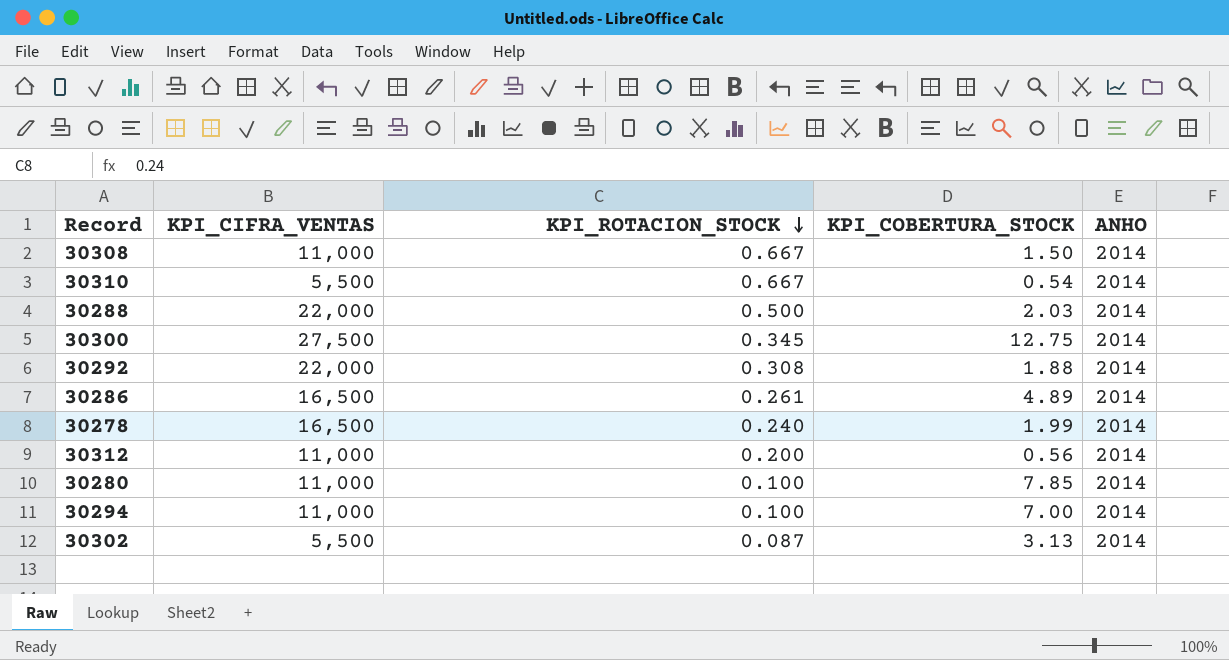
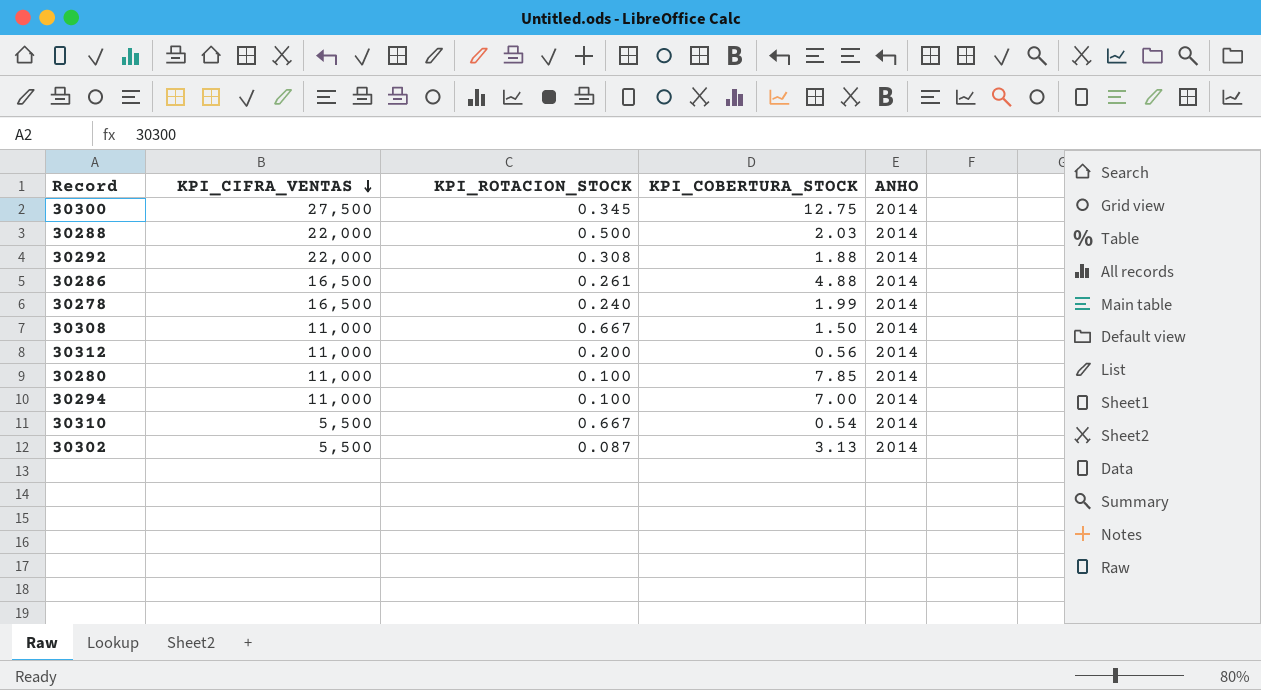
row order: KPI_ROTACION_STOCK descending -> KPI_CIFRA_VENTAS descending
30286 | KPI_COBERTURA_STOCK: 4.89 -> 4.88

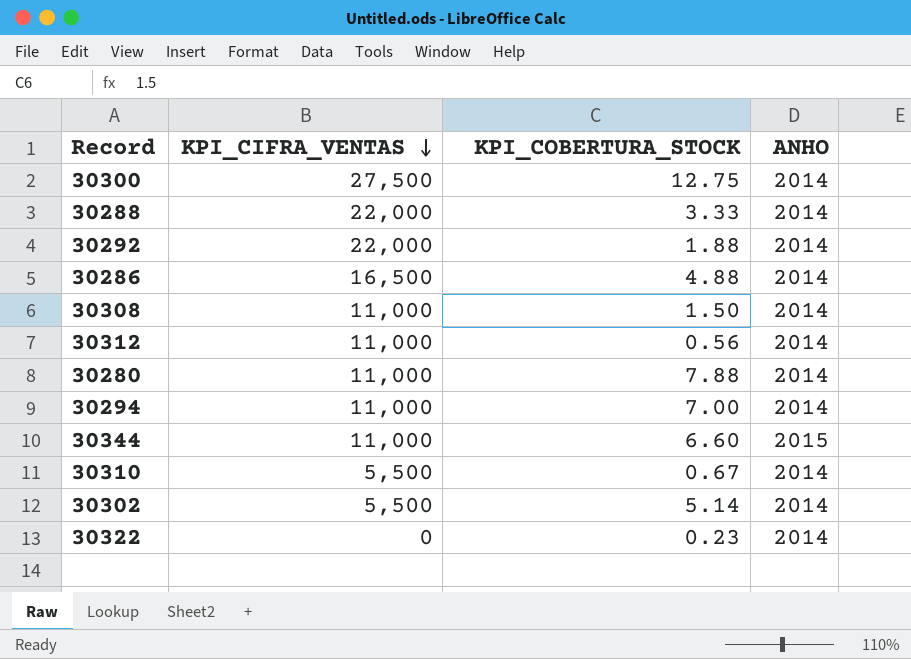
column KPI_ROTACION_STOCK | position: 3 -> none
row 30278: 16,500 | 0.240 | 1.99 | 2014 -> none
30288 | KPI_COBERTURA_STOCK: 2.03 -> 3.33
30280 | KPI_COBERTURA_STOCK: 7.85 -> 7.88
row 30344: none -> 11,000 | 6.60 | 2015
30310 | KPI_COBERTURA_STOCK: 0.54 -> 0.67
30302 | KPI_COBERTURA_STOCK: 3.13 -> 5.14
row 30322: none -> 0 | 0.23 | 2014

